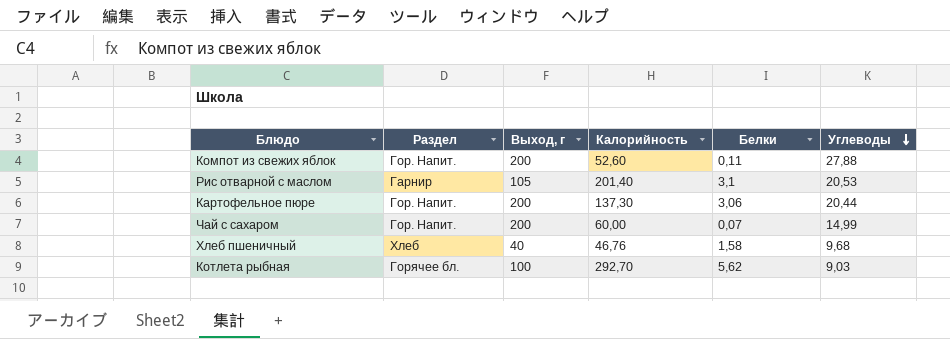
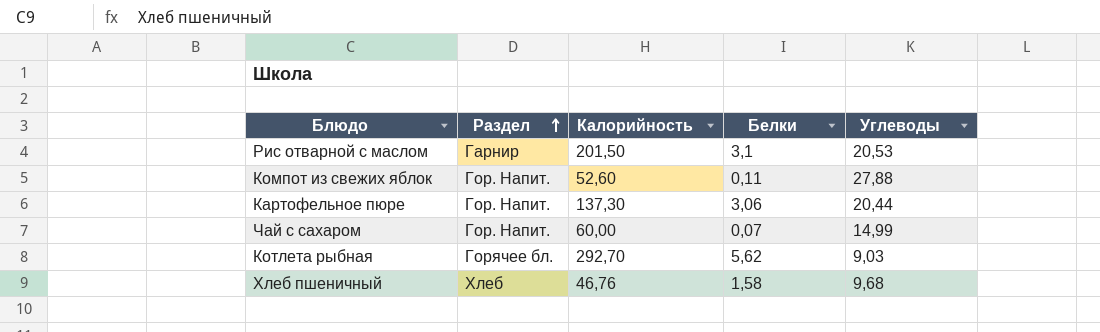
row order: Углеводы descending -> Раздел ascending
column Выход, г | position: 3 -> none
Рис отварной с маслом | Калорийность: 201,40 -> 201,50

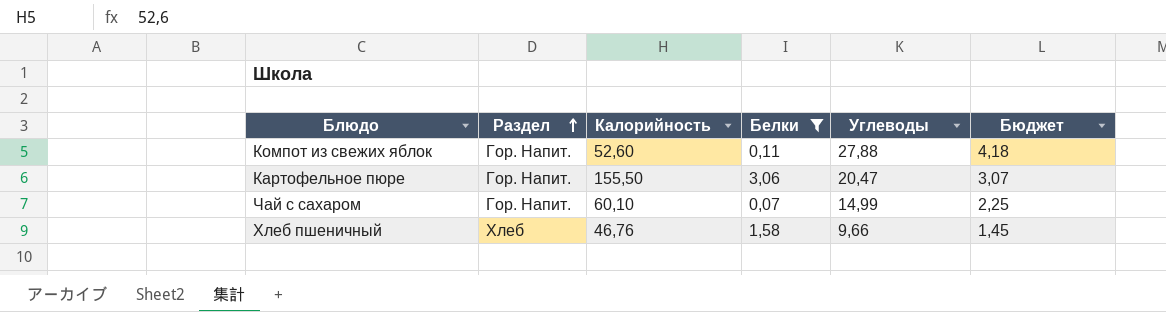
filter: none -> Белки <= 3,06
column Бюджет | formula: none -> [Углеводы] * 0,15
Картофельное пюре | Калорийность: 137,30 -> 155,50
Картофельное пюре | Углеводы: 20,44 -> 20,47
Чай с сахаром | Калорийность: 60,00 -> 60,10
Хлеб пшеничный | Углеводы: 9,68 -> 9,66

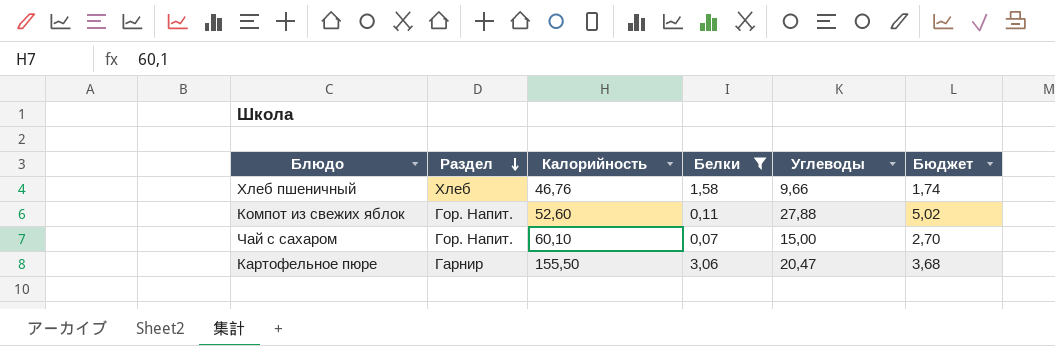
row order: Раздел ascending -> Раздел descending
column Бюджет | formula: [Углеводы] * 0,15 -> [Углеводы] * 0,18
Чай с сахаром | Углеводы: 14,99 -> 15,00
Картофельное пюре | Раздел: Гор. Напит. -> Гарнир

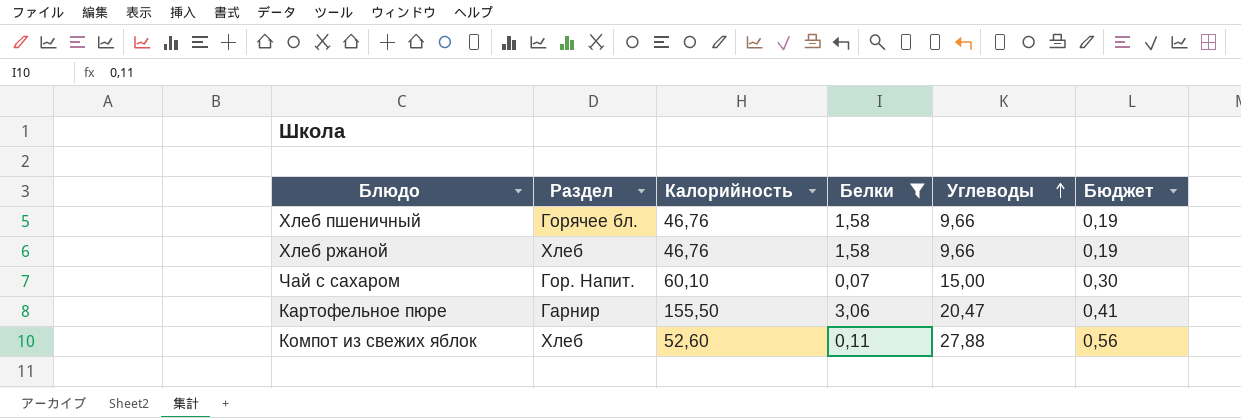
row order: Раздел descending -> Углеводы ascending
column Бюджет | formula: [Углеводы] * 0,18 -> [Углеводы] * 0,02
Хлеб пшеничный | Раздел: Хлеб -> Горячее бл.
row Хлеб ржаной: none -> Хлеб | 46,76 | 1,58 | 9,66 | 0,19
Компот из свежих яблок | Раздел: Гор. Напит. -> Хлеб

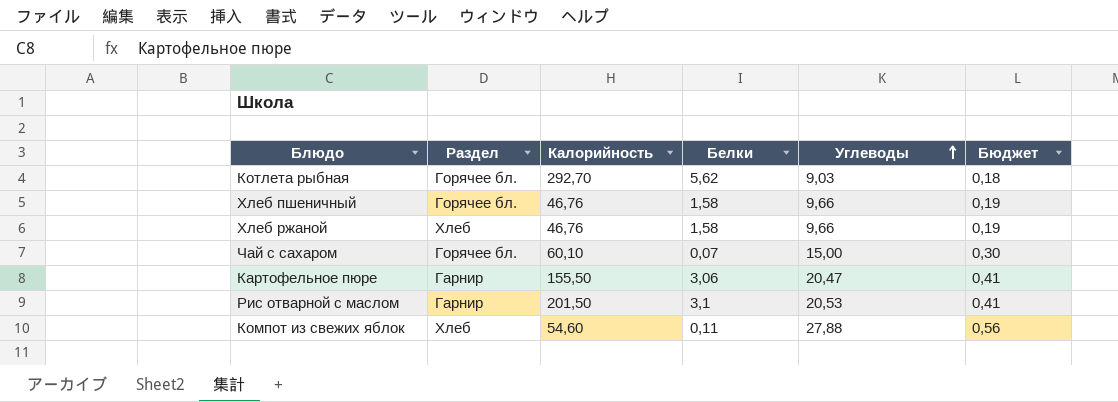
filter: Белки <= 3,06 -> none
Чай с сахаром | Раздел: Гор. Напит. -> Горячее бл.
Компот из свежих яблок | Калорийность: 52,60 -> 54,60

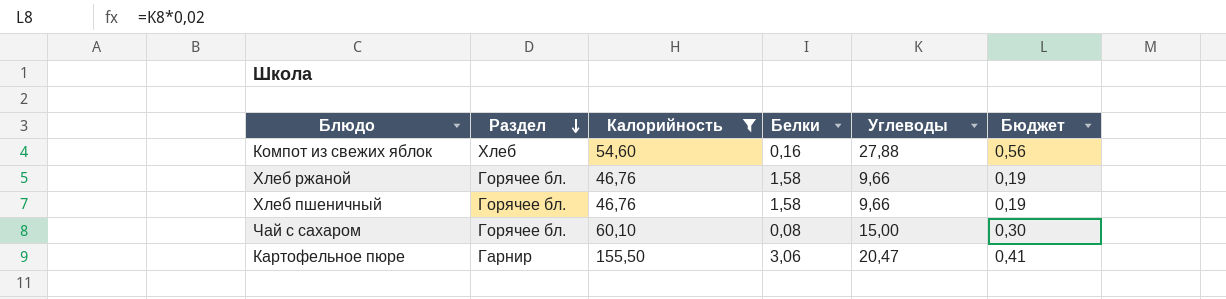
filter: none -> Калорийность <= 155,50
row order: Углеводы ascending -> Раздел descending
Компот из свежих яблок | Белки: 0,11 -> 0,16
Хлеб ржаной | Раздел: Хлеб -> Горячее бл.
Чай с сахаром | Белки: 0,07 -> 0,08

